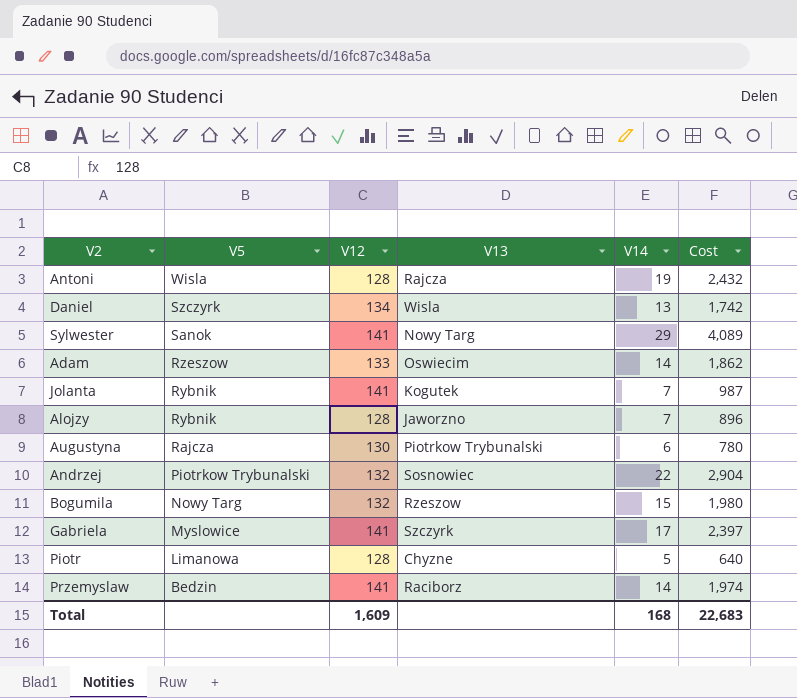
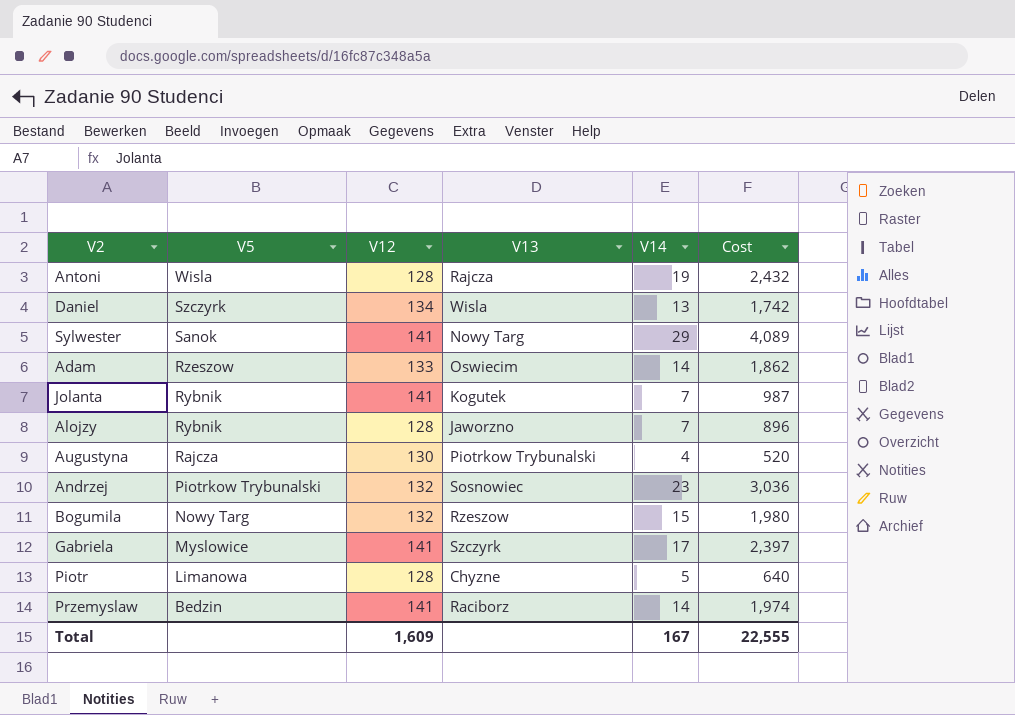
Augustyna | V14: 6 -> 4
Augustyna | Cost: 780 -> 520
Andrzej | V14: 22 -> 23
Andrzej | Cost: 2,904 -> 3,036
Total | V14: 168 -> 167
Total | Cost: 22,683 -> 22,555

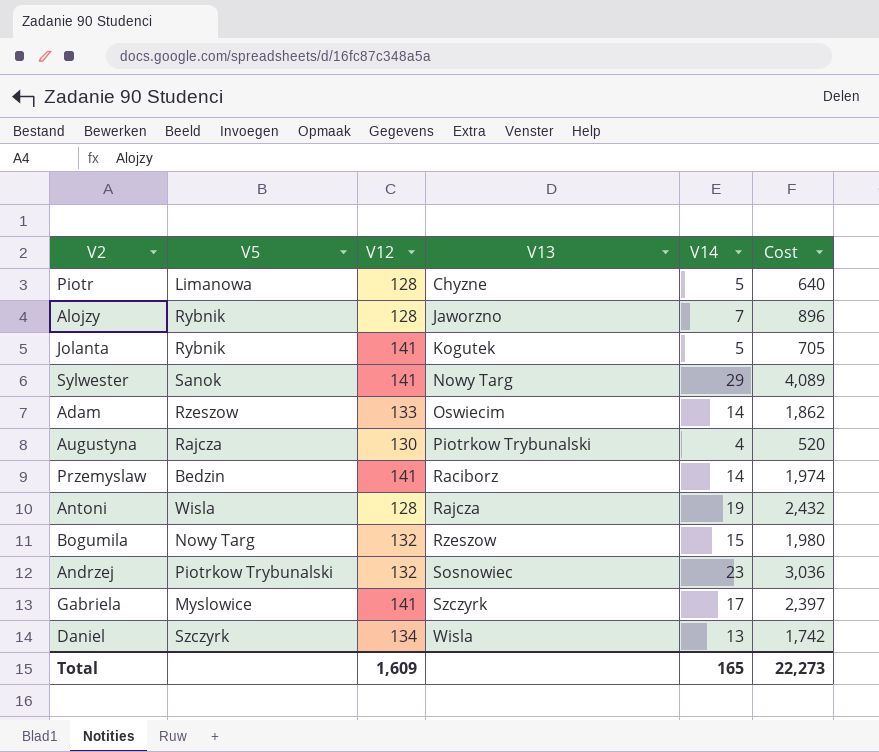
row order: V5 descending -> V13 ascending
Jolanta | V14: 7 -> 5
Jolanta | Cost: 987 -> 705
Total | V14: 167 -> 165
Total | Cost: 22,555 -> 22,273

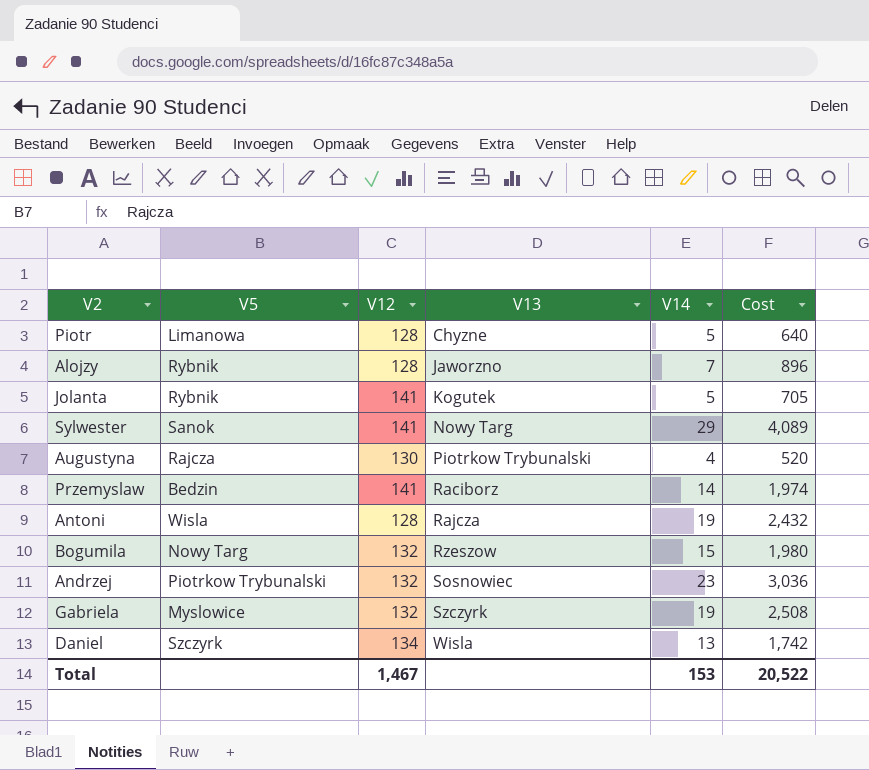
row Adam: Rzeszow | 133 | Oswiecim | 14 | 1,862 -> none
Gabriela | V12: 141 -> 132
Gabriela | V14: 17 -> 19
Gabriela | Cost: 2,397 -> 2,508
Total | V12: 1,609 -> 1,467
Total | V14: 165 -> 153
Total | Cost: 22,273 -> 20,522

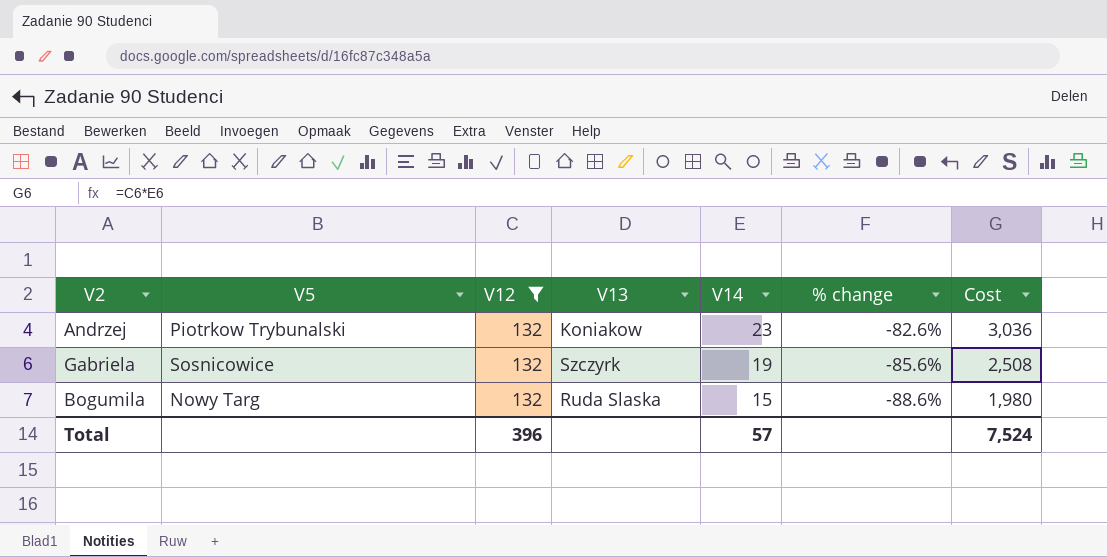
filter: none -> V12 = 132
row order: V13 ascending -> V14 descending
column % change | formula: none -> ([V14] - [V12]) / [V12]
Andrzej | V13: Sosnowiec -> Koniakow
Gabriela | V5: Myslowice -> Sosnicowice
Bogumila | V13: Rzeszow -> Ruda Slaska
Total | V12: 1,467 -> 396
Total | V14: 153 -> 57
Total | Cost: 20,522 -> 7,524

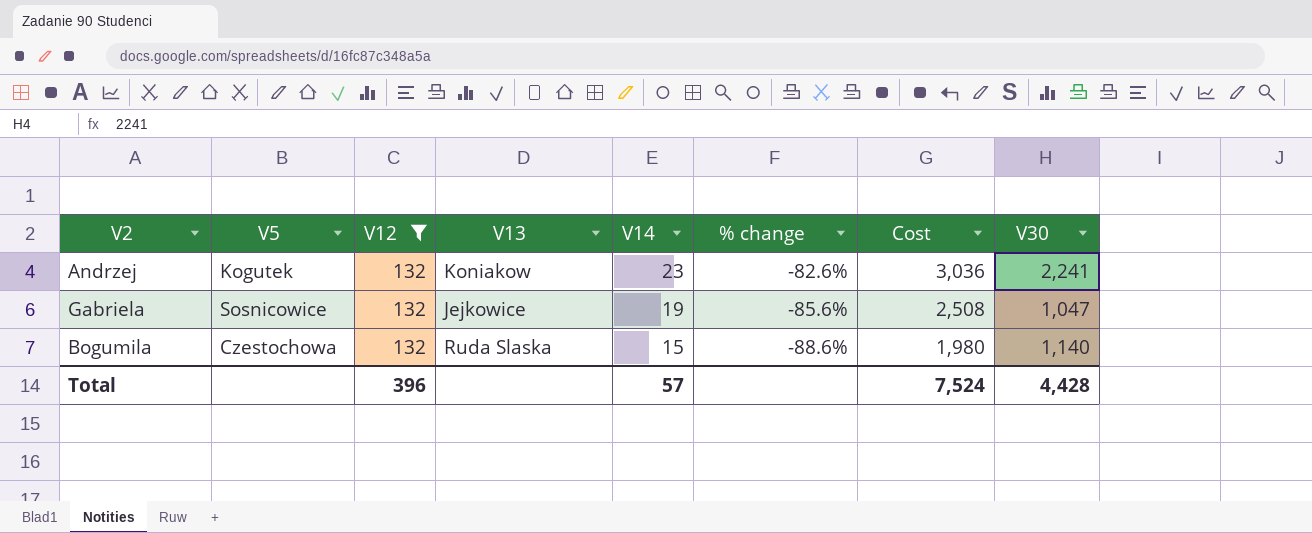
column V30 | position: none -> 8
Andrzej | V5: Piotrkow Trybunalski -> Kogutek
Gabriela | V13: Szczyrk -> Jejkowice
Bogumila | V5: Nowy Targ -> Czestochowa

